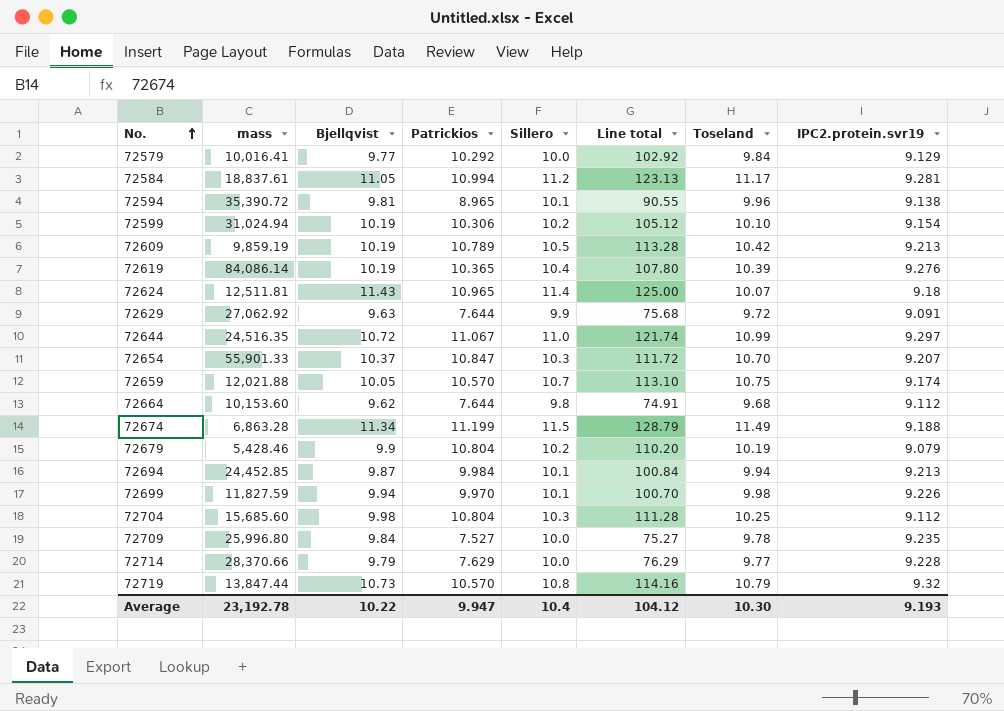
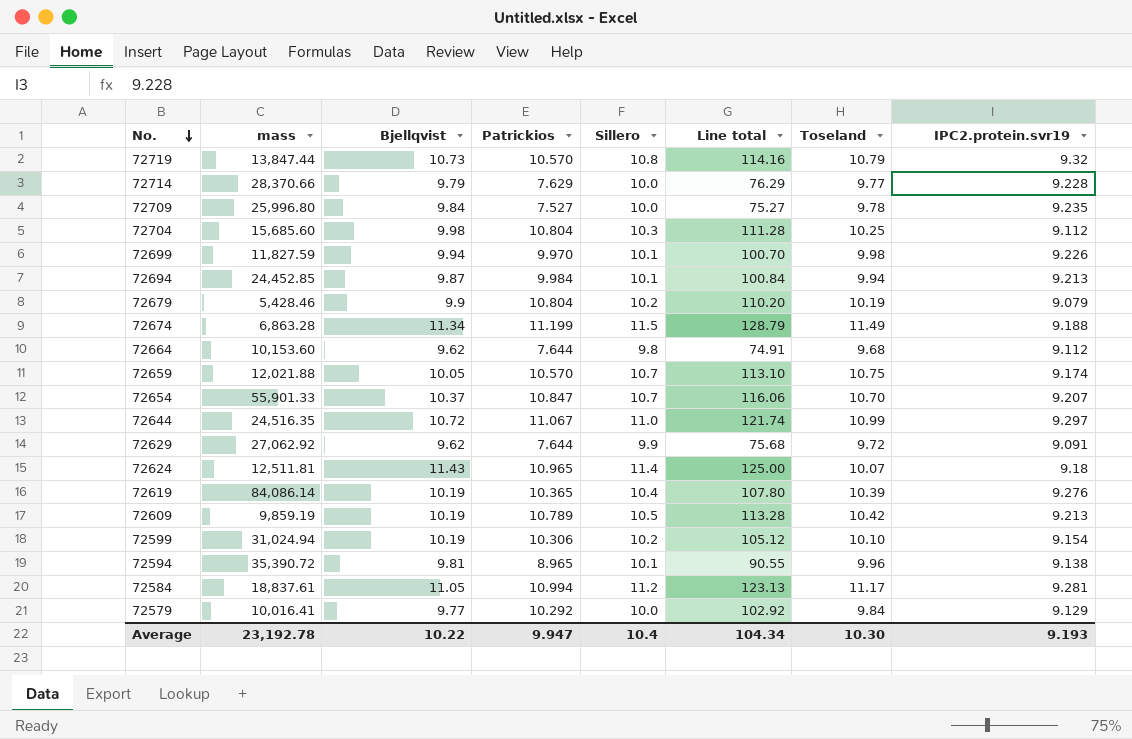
row order: No. ascending -> No. descending
72654 | Sillero: 10.3 -> 10.7
72654 | Line total: 111.72 -> 116.06
72629 | Bjellqvist: 9.63 -> 9.62
Average | Line total: 104.12 -> 104.34

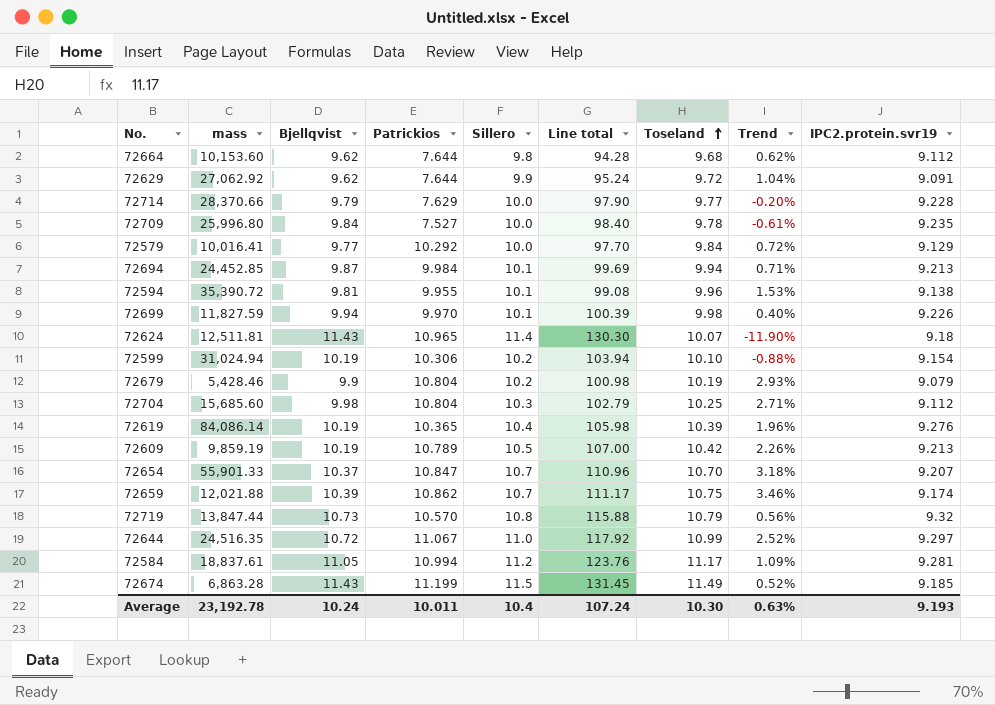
row order: No. descending -> Toseland ascending
column Line total | formula: [Patrickios] * [Sillero] -> [Bjellqvist] * [Sillero]
column Trend | formula: none -> ([Toseland] - [Bjellqvist]) / [Bjellqvist]
72594 | Patrickios: 8.965 -> 9.955
72659 | Bjellqvist: 10.05 -> 10.39
72659 | Patrickios: 10.570 -> 10.862
72674 | Bjellqvist: 11.34 -> 11.43
72674 | IPC2.protein.svr19: 9.188 -> 9.185
Average | Bjellqvist: 10.22 -> 10.24
Average | Patrickios: 9.947 -> 10.011
Average | Line total: 104.34 -> 107.24

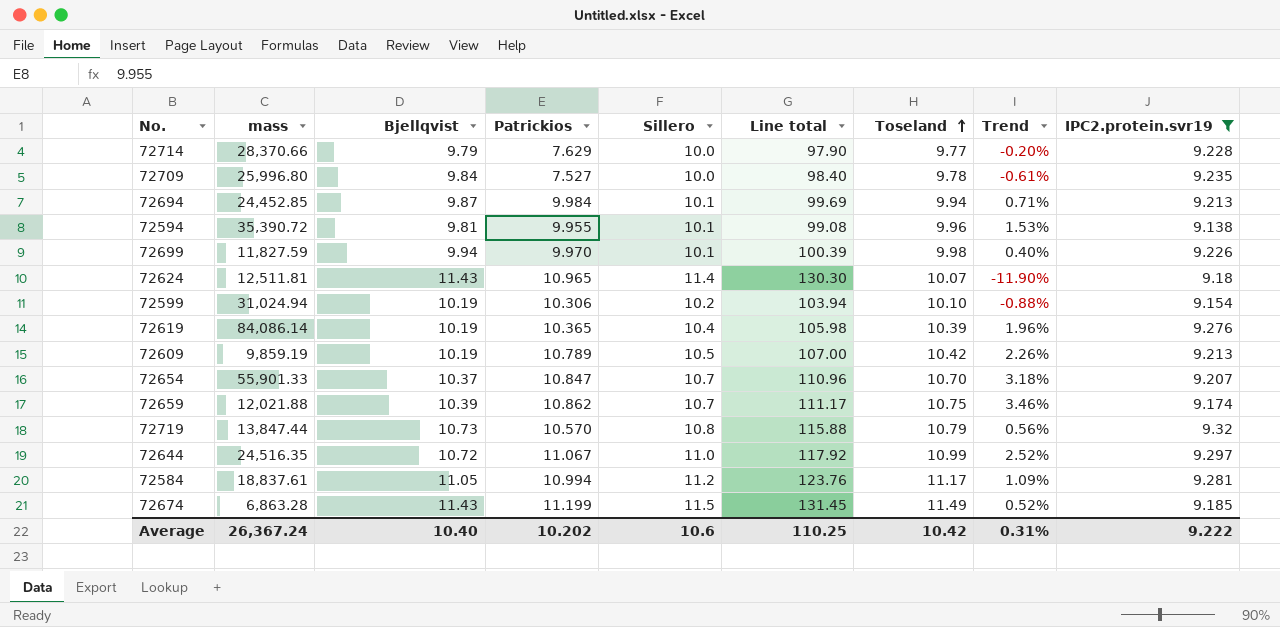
filter: none -> IPC2.protein.svr19 >= 9.138
Average | mass: 23,192.78 -> 26,367.24
Average | Bjellqvist: 10.24 -> 10.40
Average | Patrickios: 10.011 -> 10.202
Average | Sillero: 10.4 -> 10.6
Average | Line total: 107.24 -> 110.25
Average | Toseland: 10.30 -> 10.42
Average | Trend: 0.63% -> 0.31%
Average | IPC2.protein.svr19: 9.193 -> 9.222

